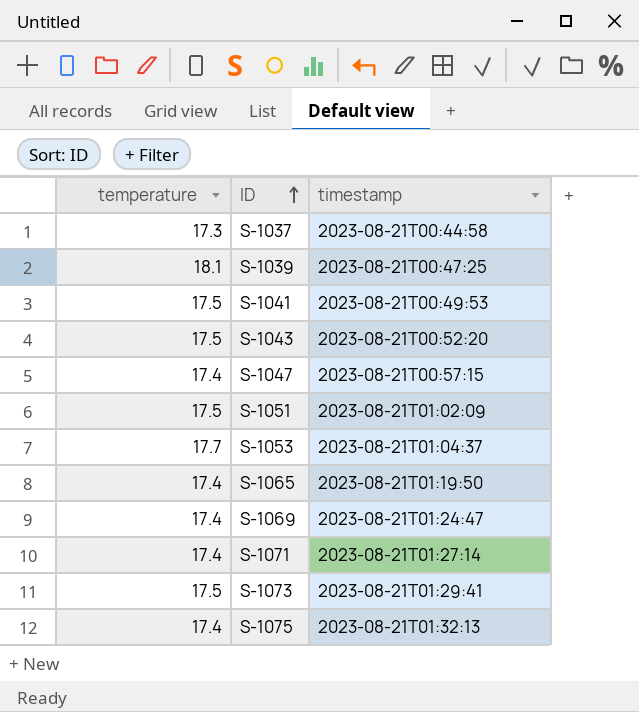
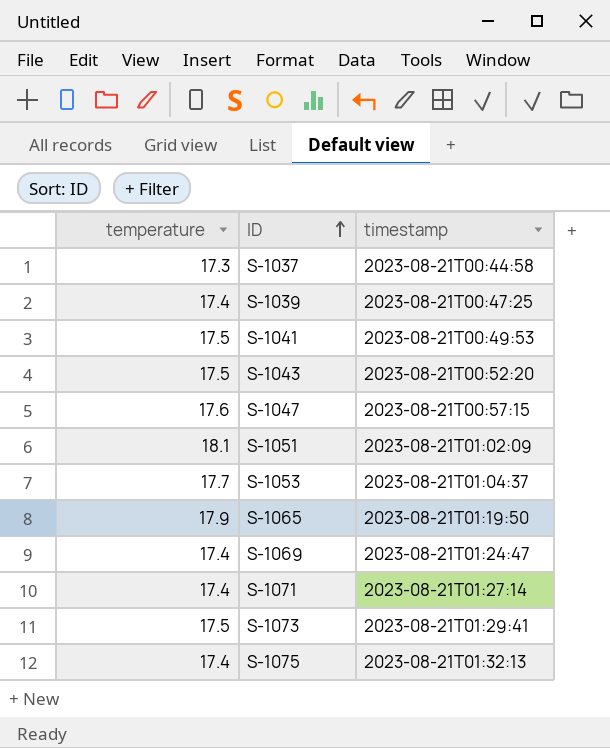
S-1039 | temperature: 18.1 -> 17.4
S-1047 | temperature: 17.4 -> 17.6
S-1051 | temperature: 17.5 -> 18.1
S-1065 | temperature: 17.4 -> 17.9

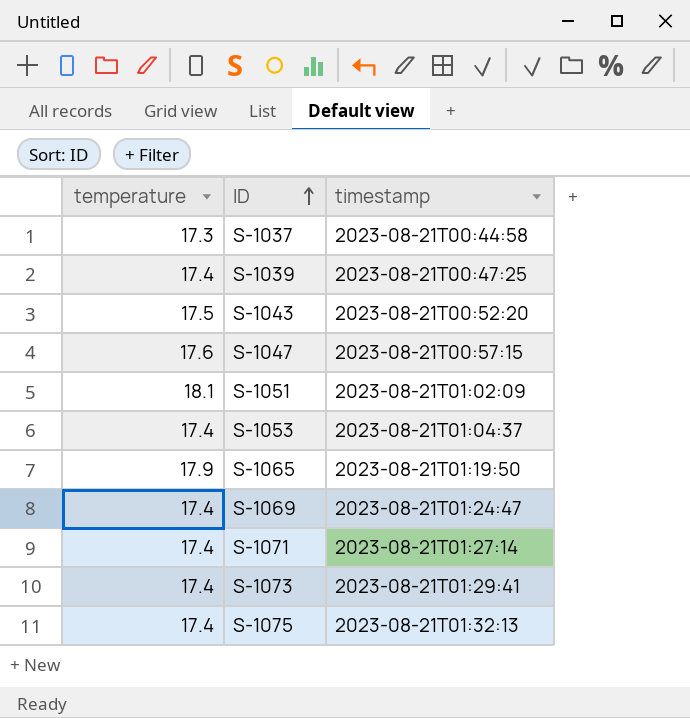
row S-1041: 17.5 | 2023-08-21T00:49:53 -> none
S-1053 | temperature: 17.7 -> 17.4
S-1073 | temperature: 17.5 -> 17.4

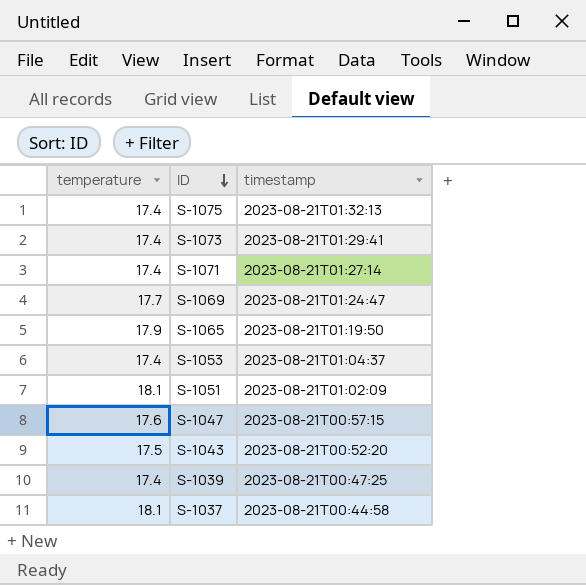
row order: ID ascending -> ID descending
S-1069 | temperature: 17.4 -> 17.7
S-1037 | temperature: 17.3 -> 18.1

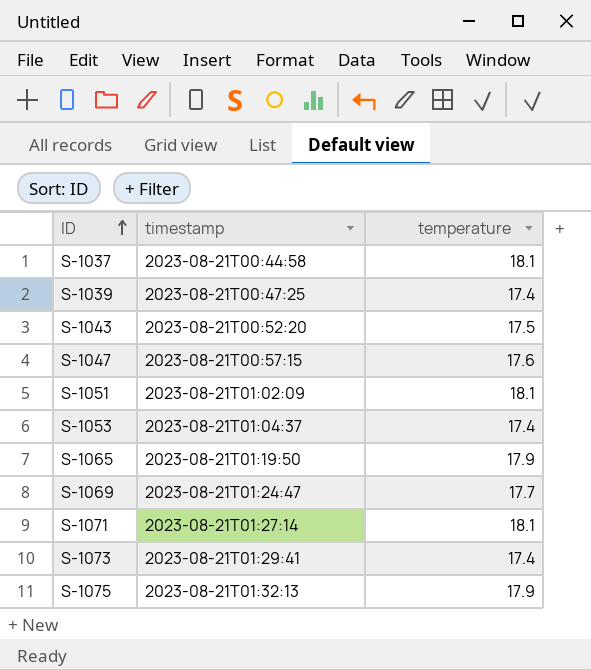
row order: ID descending -> ID ascending
column temperature | position: 1 -> 3
S-1071 | temperature: 17.4 -> 18.1
S-1075 | temperature: 17.4 -> 17.9

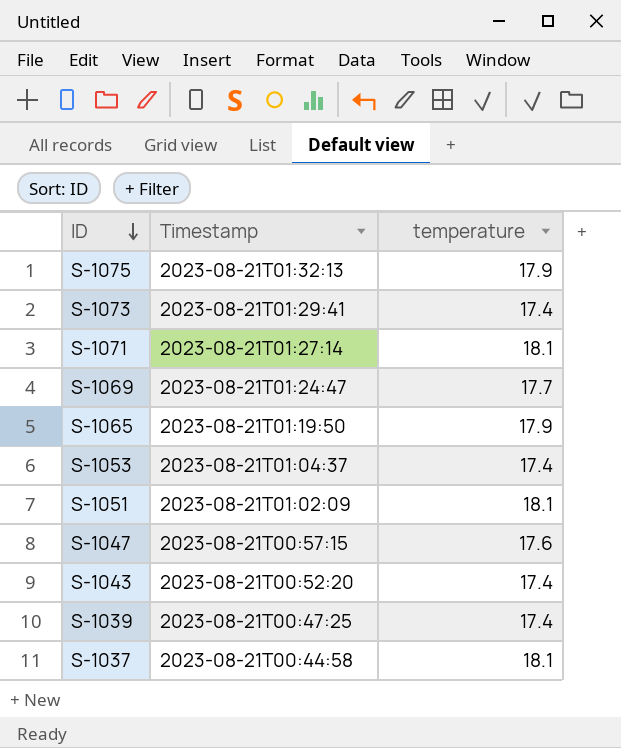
row order: ID ascending -> ID descending
column name: timestamp -> Timestamp
S-1043 | temperature: 17.5 -> 17.4

